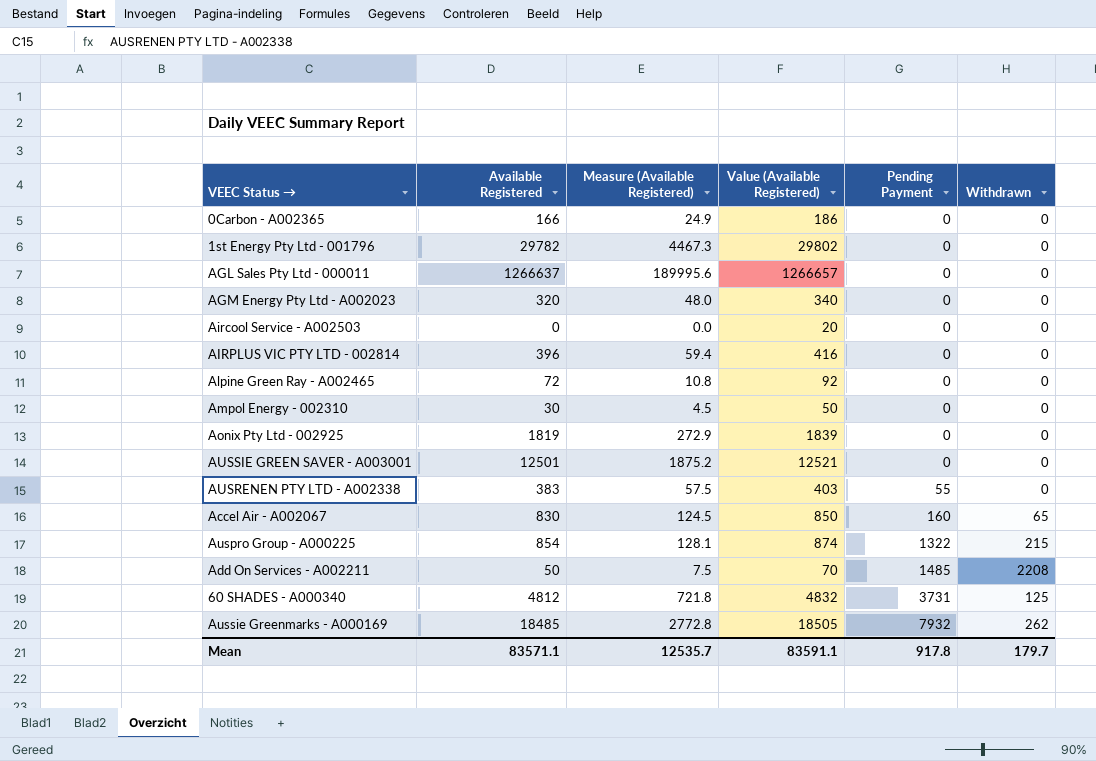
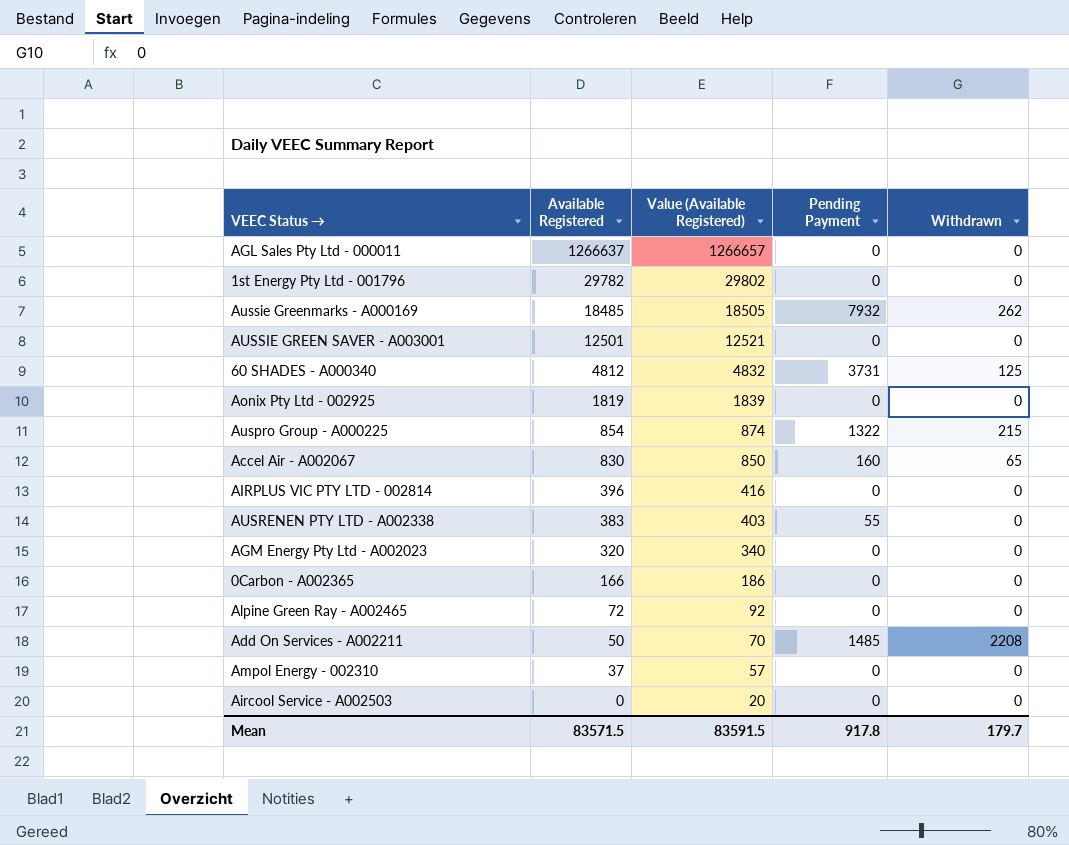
row order: Pending Payment ascending -> Available Registered descending
column Measure (Available Registered) | formula: [Available Registered] * 0.15 -> none
Ampol Energy - 002310 | Available Registered: 30 -> 37
Ampol Energy - 002310 | Value (Available Registered): 50 -> 57
Mean | Available Registered: 83571.1 -> 83571.5
Mean | Value (Available Registered): 83591.1 -> 83591.5

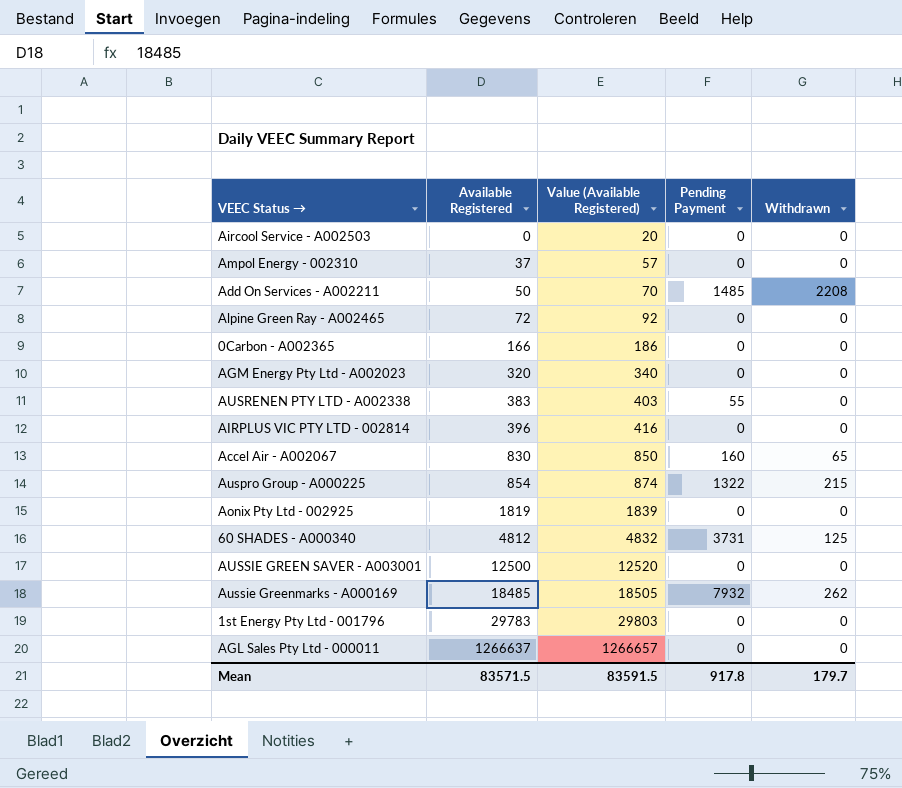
row order: Available Registered descending -> Available Registered ascending
AUSSIE GREEN SAVER - A003001 | Available Registered: 12501 -> 12500
AUSSIE GREEN SAVER - A003001 | Value (Available Registered): 12521 -> 12520
1st Energy Pty Ltd - 001796 | Available Registered: 29782 -> 29783
1st Energy Pty Ltd - 001796 | Value (Available Registered): 29802 -> 29803

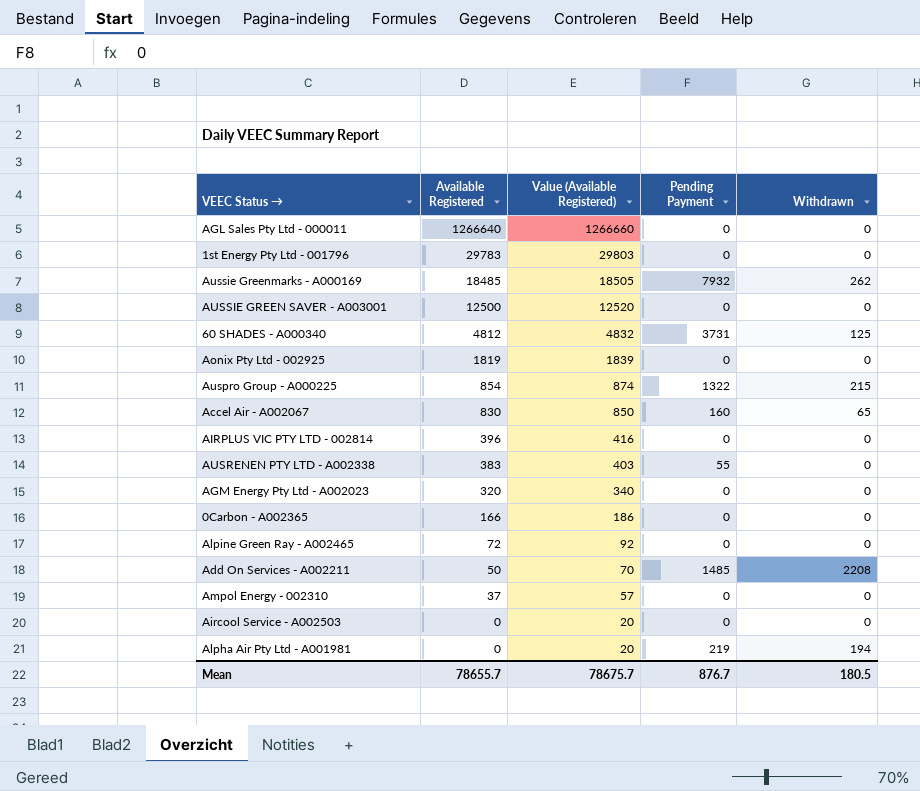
row order: Available Registered ascending -> Available Registered descending
AGL Sales Pty Ltd - 000011 | Available Registered: 1266637 -> 1266640
AGL Sales Pty Ltd - 000011 | Value (Available Registered): 1266657 -> 1266660
row Alpha Air Pty Ltd - A001981: none -> 0 | 20 | 219 | 194
Mean | Available Registered: 83571.5 -> 78655.7
Mean | Value (Available Registered): 83591.5 -> 78675.7
Mean | Pending Payment: 917.8 -> 876.7
Mean | Withdrawn: 179.7 -> 180.5

